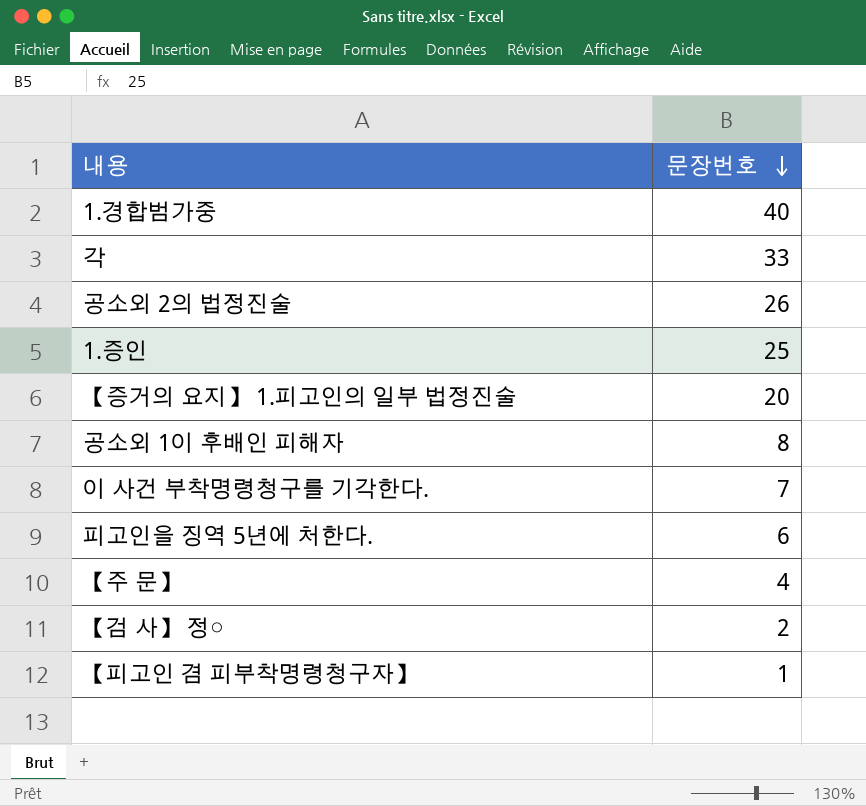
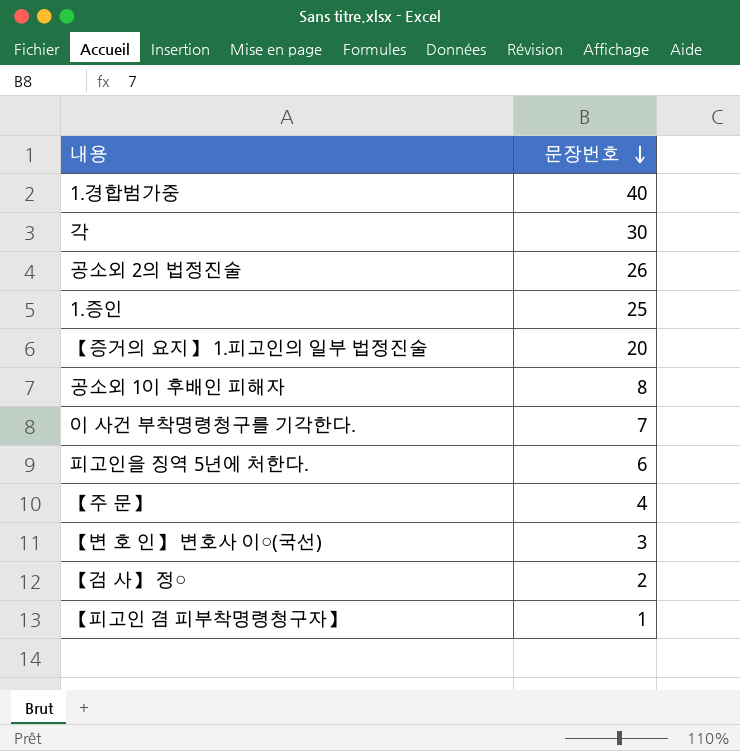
각 | 문장번호: 33 -> 30
row 【변 호 인】 변호사 이○(국선): none -> 3

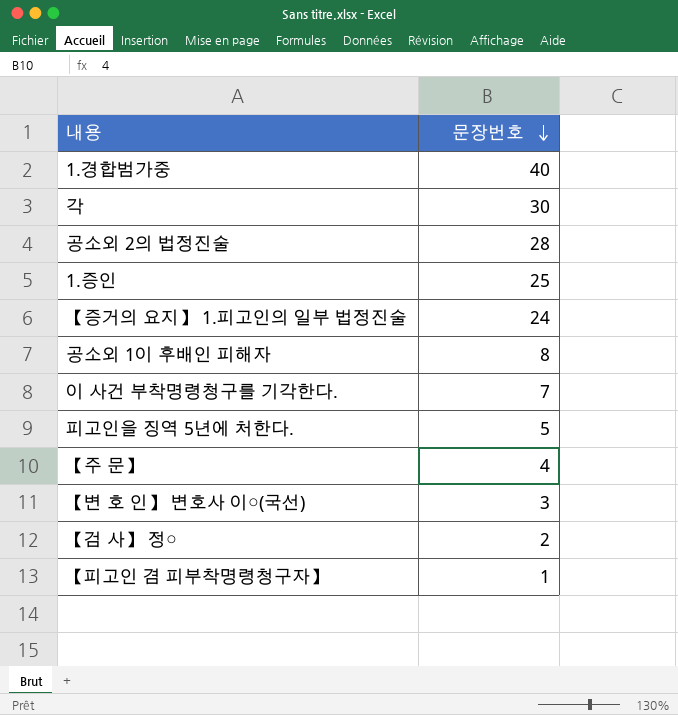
공소외 2의 법정진술 | 문장번호: 26 -> 28
【증거의 요지】 1.피고인의 일부 법정진술 | 문장번호: 20 -> 24
피고인을 징역 5년에 처한다. | 문장번호: 6 -> 5

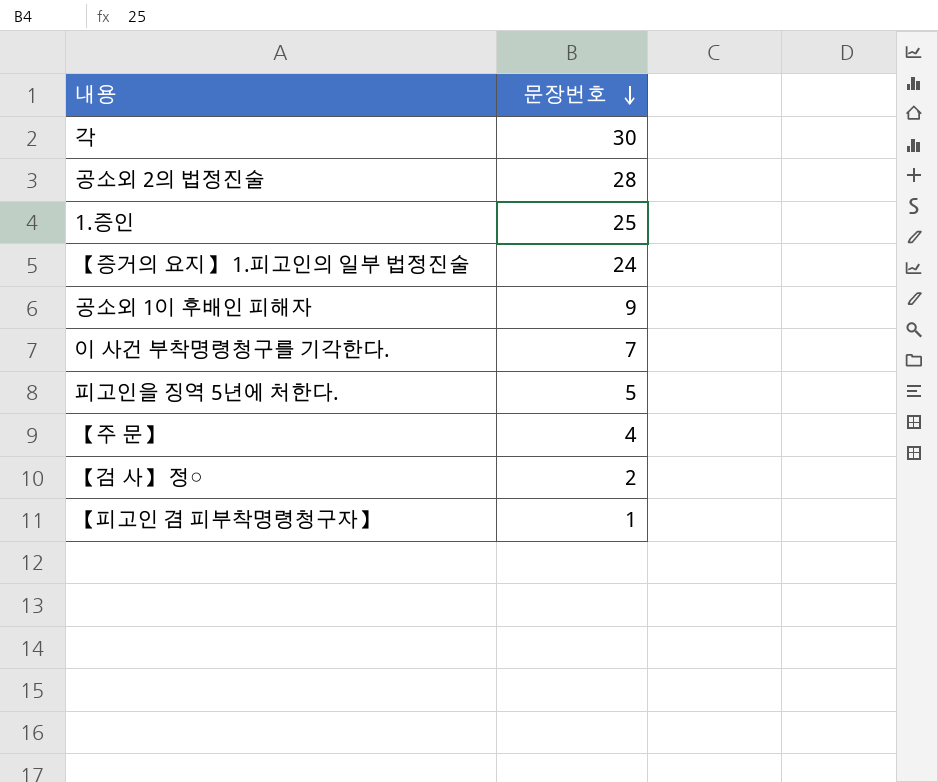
row 1.경합범가중: 40 -> none
row 【변 호 인】 변호사 이○(국선): 3 -> none
공소외 1이 후배인 피해자 | 문장번호: 8 -> 9

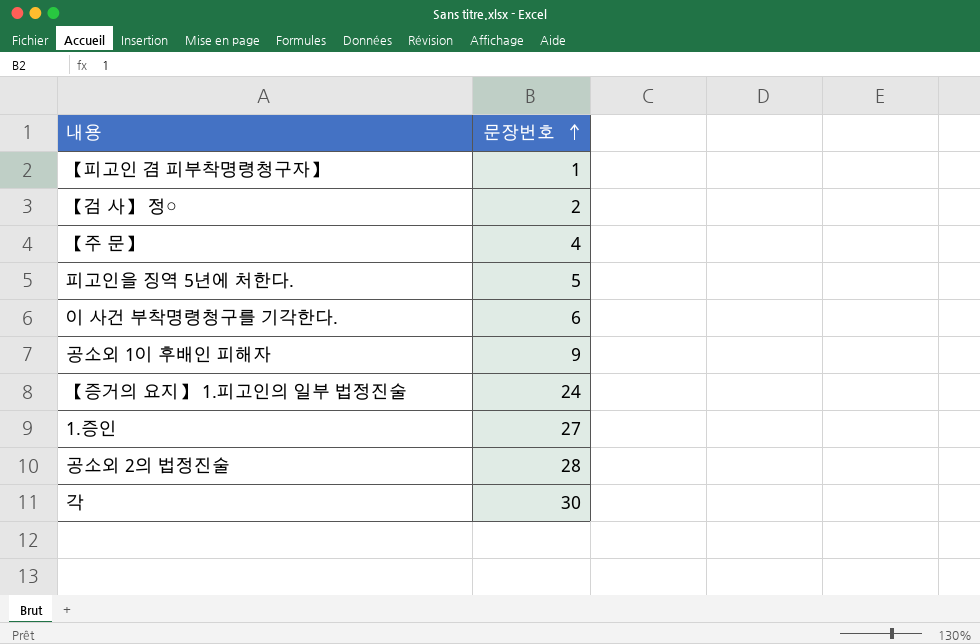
row order: 문장번호 descending -> 문장번호 ascending
이 사건 부착명령청구를 기각한다. | 문장번호: 7 -> 6
1.증인 | 문장번호: 25 -> 27

